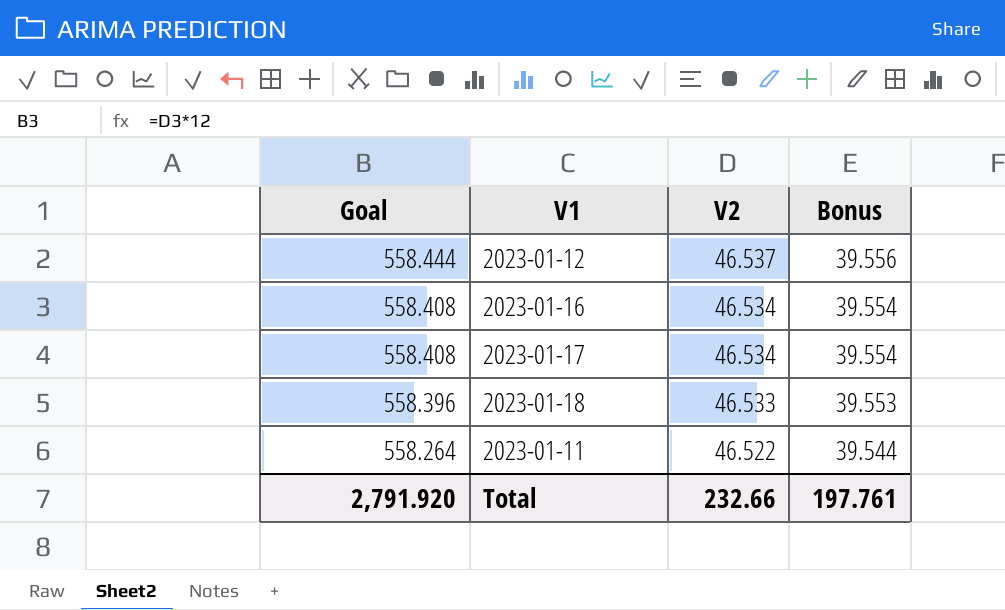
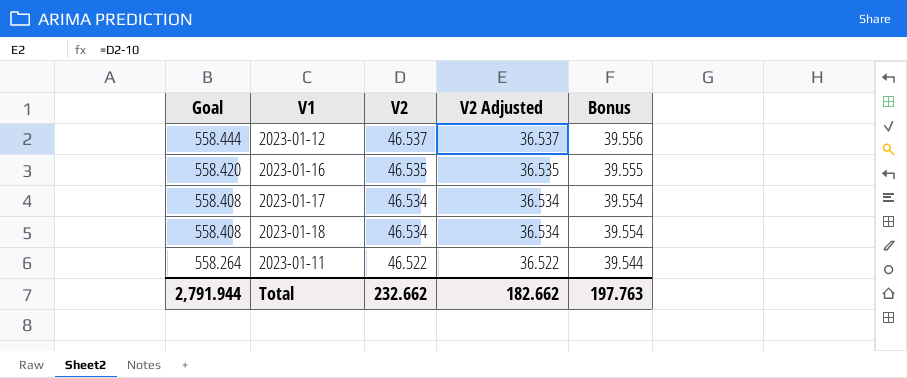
column V2 Adjusted | formula: none -> [V2] - 10
2023-01-16 | Goal: 558.408 -> 558.420
2023-01-16 | V2: 46.534 -> 46.535
2023-01-16 | Bonus: 39.554 -> 39.555
2023-01-18 | Goal: 558.396 -> 558.408
2023-01-18 | V2: 46.533 -> 46.534
2023-01-18 | Bonus: 39.553 -> 39.554
Total | Goal: 2,791.920 -> 2,791.944
Total | V2: 232.66 -> 232.662
Total | Bonus: 197.761 -> 197.763

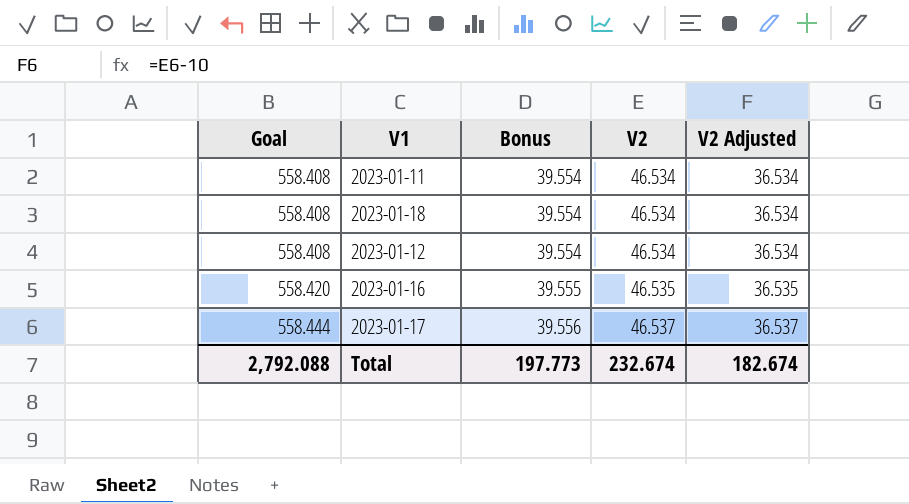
row order: Goal descending -> Goal ascending
column Bonus | position: 5 -> 3
2023-01-11 | Goal: 558.264 -> 558.408
2023-01-11 | Bonus: 39.544 -> 39.554
2023-01-11 | V2: 46.522 -> 46.534
2023-01-11 | V2 Adjusted: 36.522 -> 36.534
2023-01-12 | Goal: 558.444 -> 558.408
2023-01-12 | Bonus: 39.556 -> 39.554
2023-01-12 | V2: 46.537 -> 46.534
2023-01-12 | V2 Adjusted: 36.537 -> 36.534
2023-01-17 | Goal: 558.408 -> 558.444
2023-01-17 | Bonus: 39.554 -> 39.556
2023-01-17 | V2: 46.534 -> 46.537
2023-01-17 | V2 Adjusted: 36.534 -> 36.537
Total | Goal: 2,791.944 -> 2,792.088
Total | Bonus: 197.763 -> 197.773
Total | V2: 232.662 -> 232.674
Total | V2 Adjusted: 182.662 -> 182.674

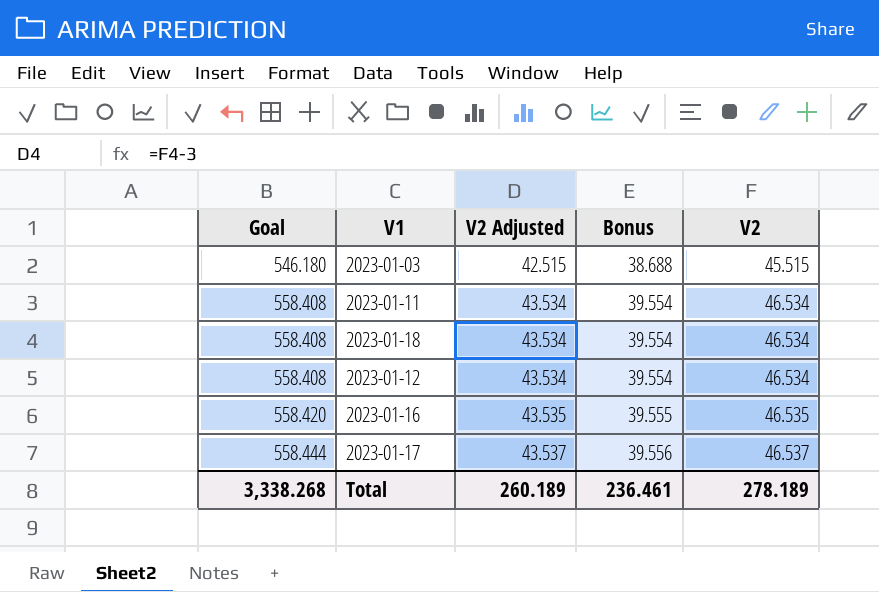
column V2 Adjusted | formula: [V2] - 10 -> [V2] - 3
column V2 Adjusted | position: 5 -> 3
row 2023-01-03: none -> 546.180 | 42.515 | 38.688 | 45.515
Total | Goal: 2,792.088 -> 3,338.268
Total | V2 Adjusted: 182.674 -> 260.189
Total | Bonus: 197.773 -> 236.461
Total | V2: 232.674 -> 278.189

